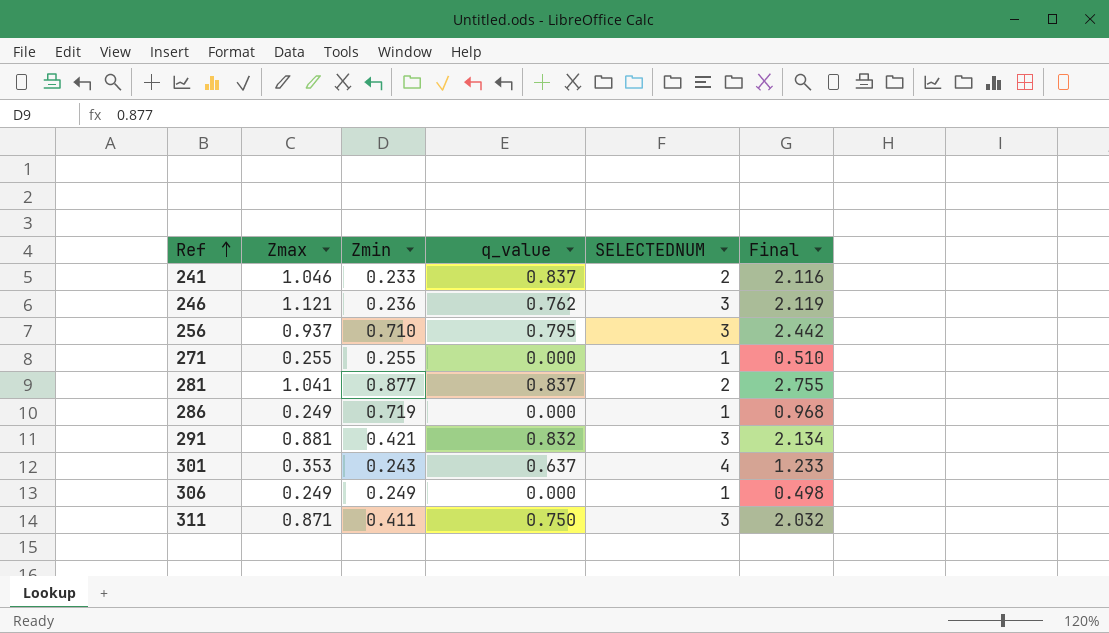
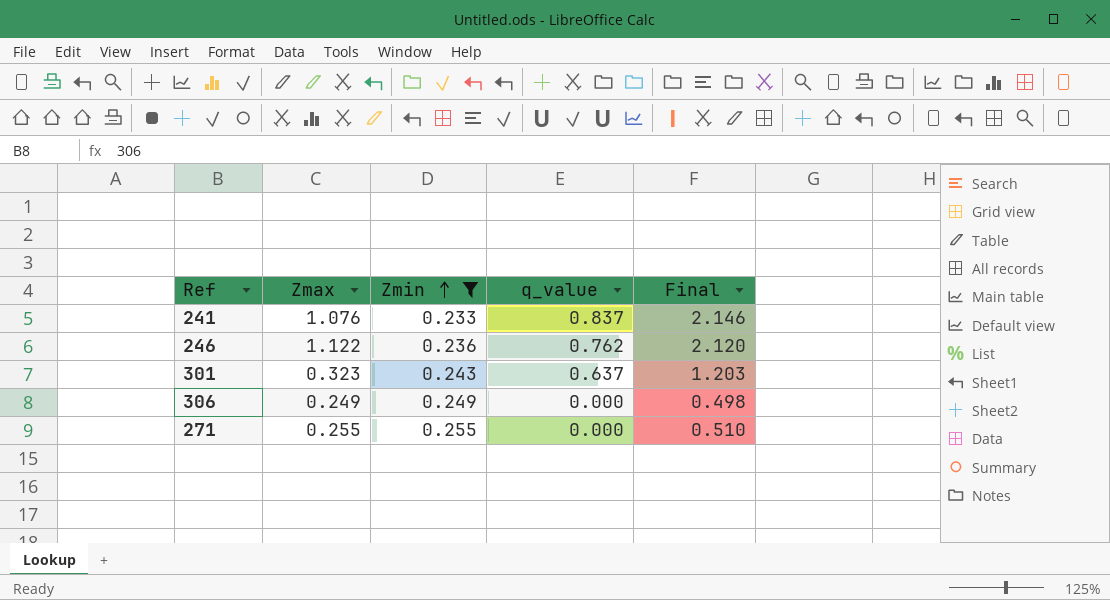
filter: none -> Zmin <= 0.255
row order: Ref ascending -> Zmin ascending
column SELECTEDNUM | position: 5 -> none
241 | Zmax: 1.046 -> 1.076
241 | Final: 2.116 -> 2.146
246 | Zmax: 1.121 -> 1.122
246 | Final: 2.119 -> 2.120
301 | Zmax: 0.353 -> 0.323
301 | Final: 1.233 -> 1.203

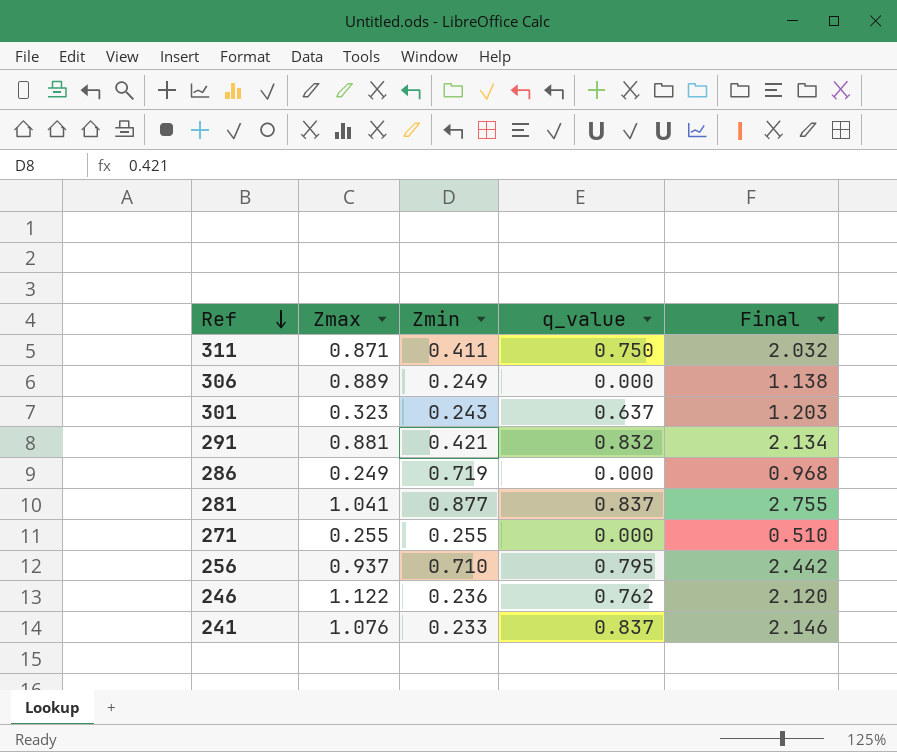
filter: Zmin <= 0.255 -> none
row order: Zmin ascending -> Ref descending
306 | Zmax: 0.249 -> 0.889
306 | Final: 0.498 -> 1.138

